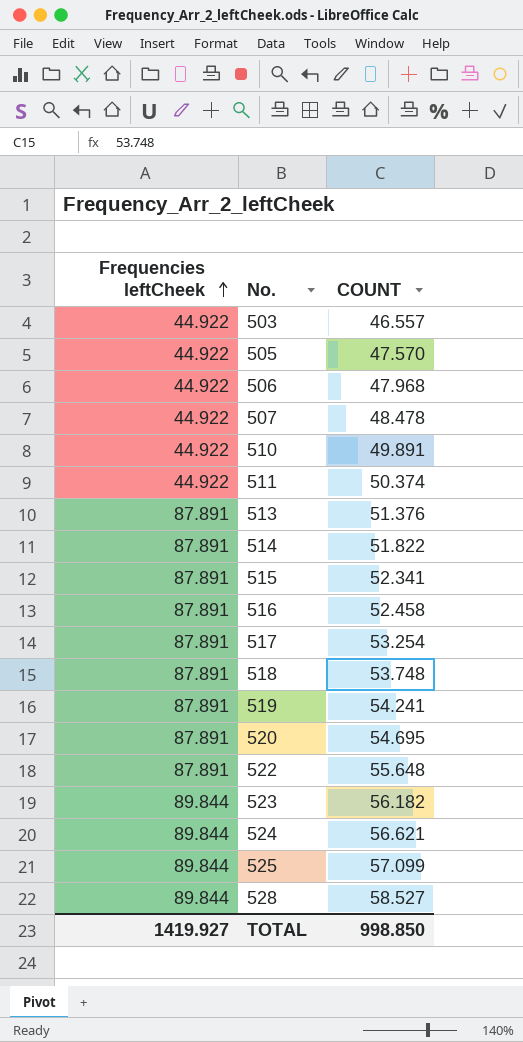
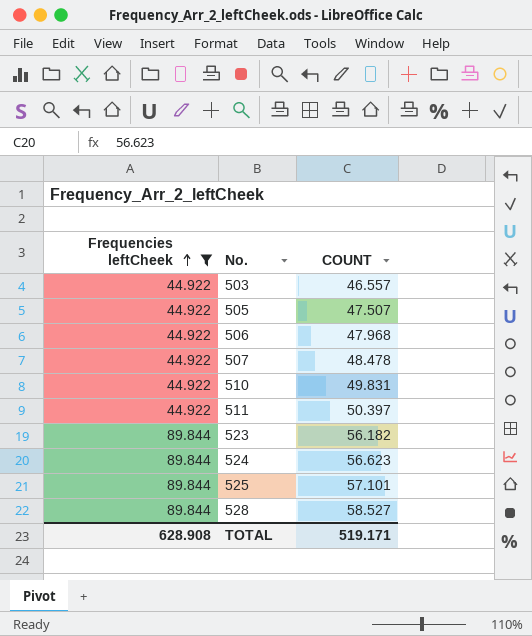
filter: none -> Frequencies leftCheek != 87.891
505 | COUNT: 47.570 -> 47.507
510 | COUNT: 49.891 -> 49.831
511 | COUNT: 50.374 -> 50.397
524 | COUNT: 56.621 -> 56.623
525 | COUNT: 57.099 -> 57.101
TOTAL | Frequencies leftCheek: 1419.927 -> 628.908
TOTAL | COUNT: 998.850 -> 519.171

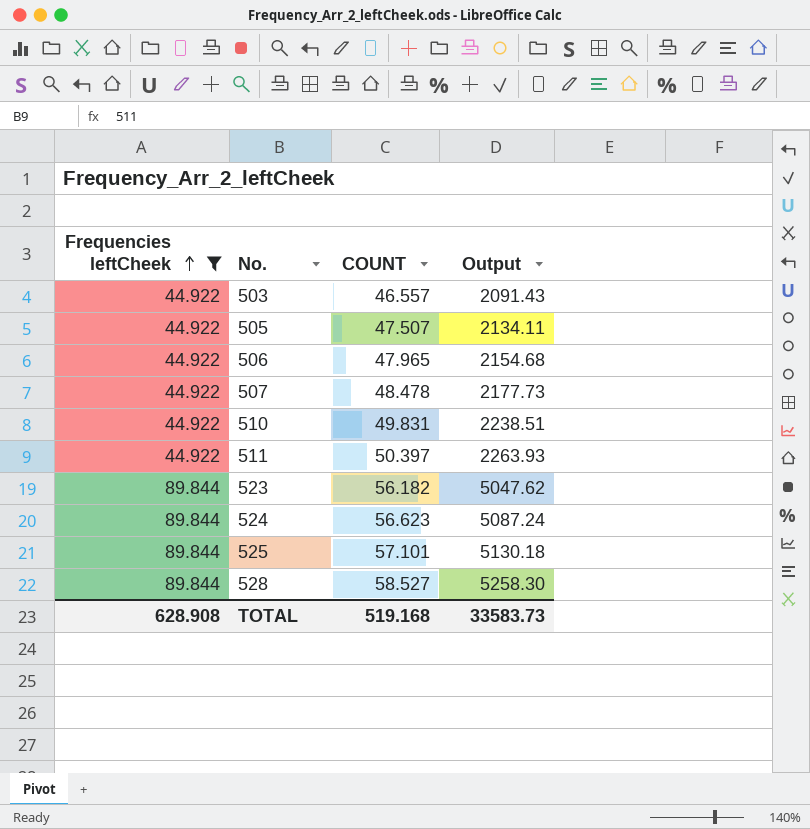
column Output | formula: none -> [Frequencies leftCheek] * [COUNT]
506 | COUNT: 47.968 -> 47.965
TOTAL | COUNT: 519.171 -> 519.168

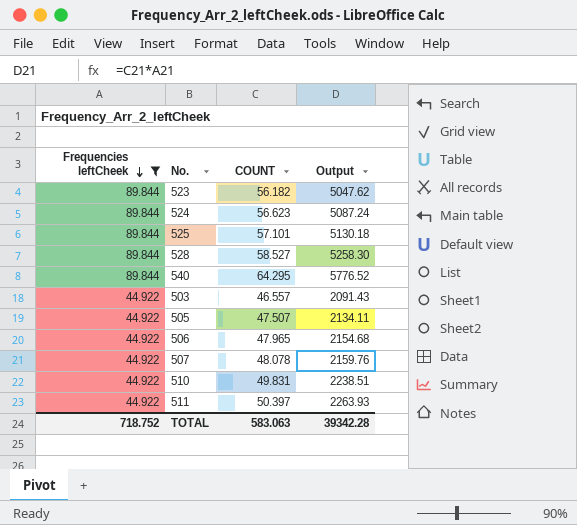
row order: Frequencies leftCheek ascending -> Frequencies leftCheek descending
row 540: none -> 89.844 | 64.295 | 5776.52
507 | COUNT: 48.478 -> 48.078
507 | Output: 2177.73 -> 2159.76
TOTAL | Frequencies leftCheek: 628.908 -> 718.752
TOTAL | COUNT: 519.168 -> 583.063
TOTAL | Output: 33583.73 -> 39342.28

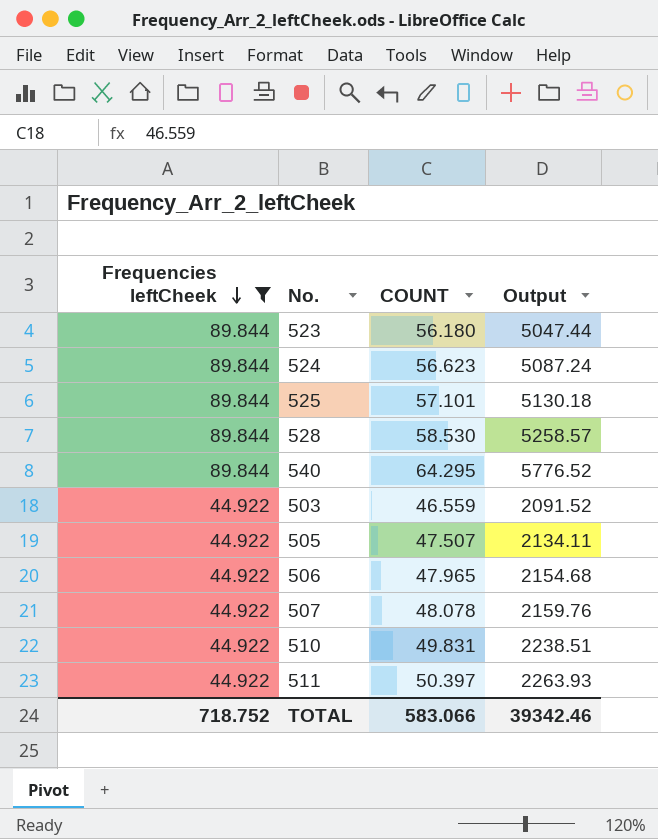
523 | COUNT: 56.182 -> 56.180
523 | Output: 5047.62 -> 5047.44
528 | COUNT: 58.527 -> 58.530
528 | Output: 5258.30 -> 5258.57
503 | COUNT: 46.557 -> 46.559
503 | Output: 2091.43 -> 2091.52
TOTAL | COUNT: 583.063 -> 583.066
TOTAL | Output: 39342.28 -> 39342.46

